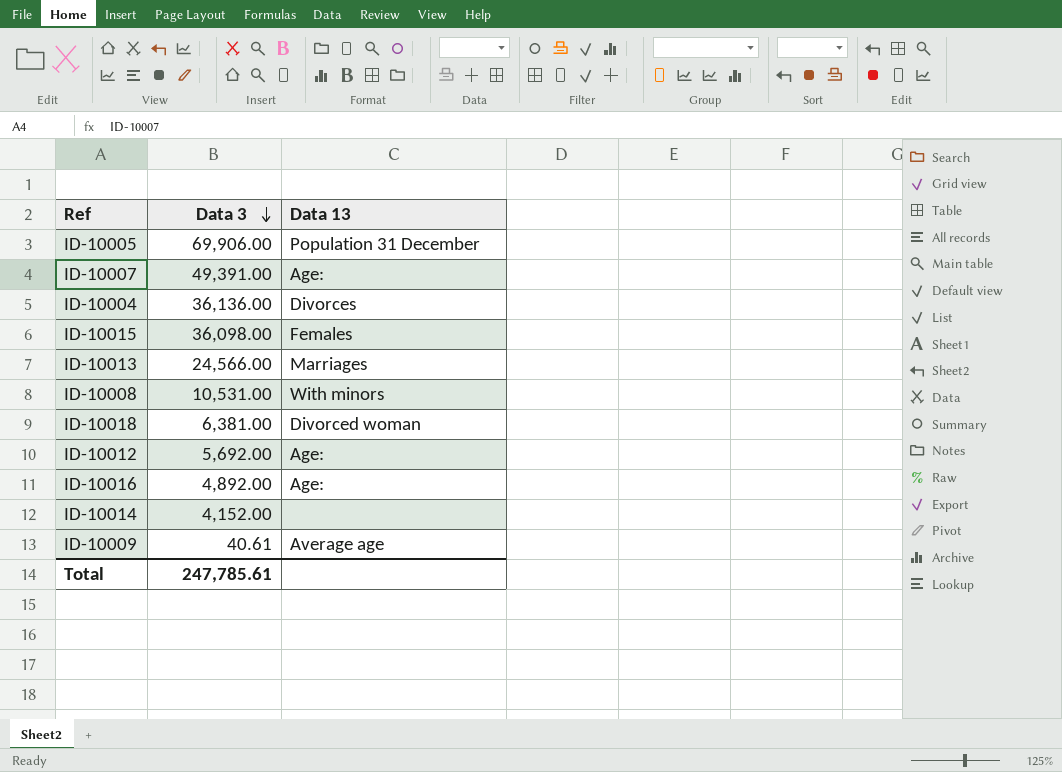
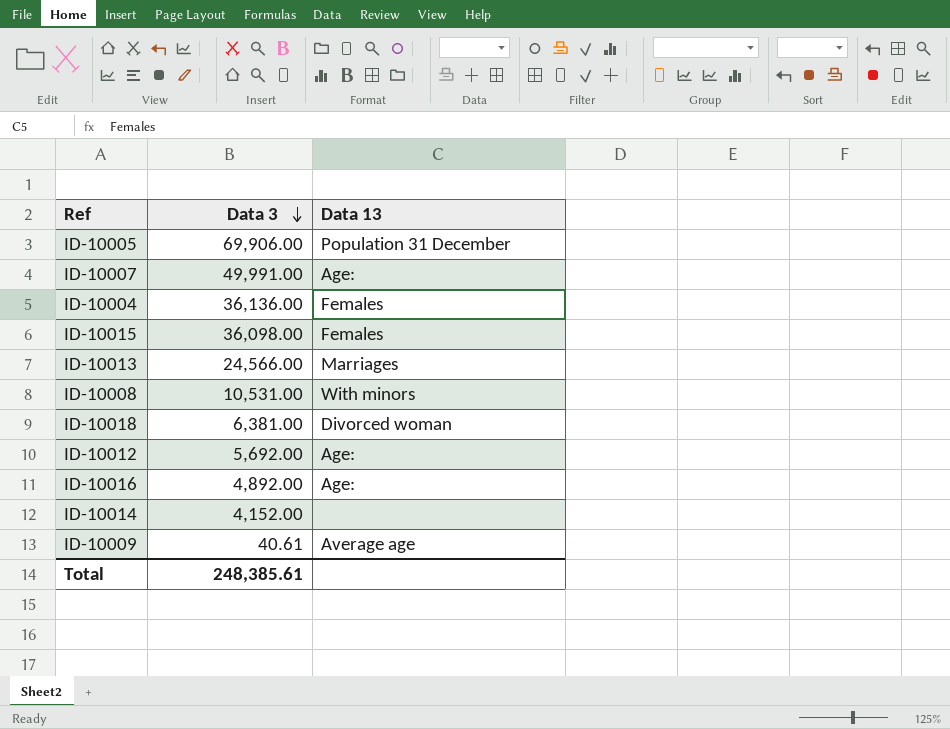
ID-10007 | Data 3: 49,391.00 -> 49,991.00
ID-10004 | Data 13: Divorces -> Females
Total | Data 3: 247,785.61 -> 248,385.61

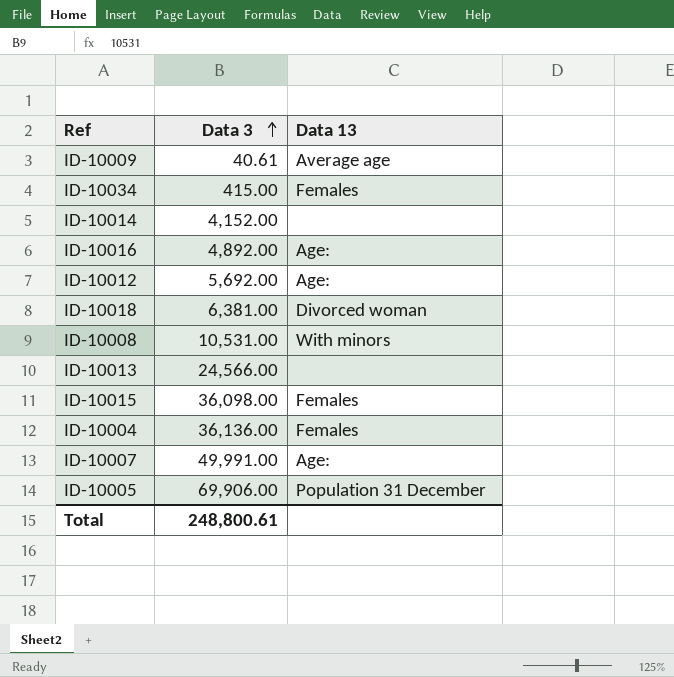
row order: Data 3 descending -> Data 3 ascending
row ID-10034: none -> 415.00 | Females
ID-10013 | Data 13: Marriages -> none
Total | Data 3: 248,385.61 -> 248,800.61

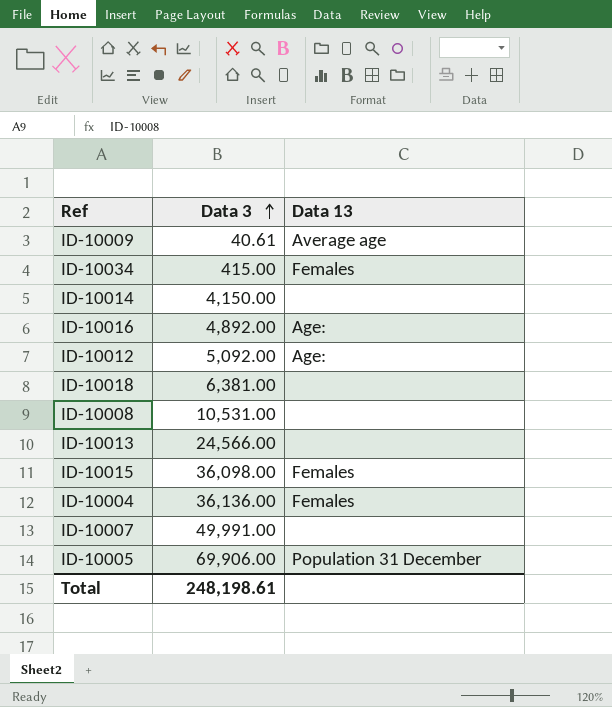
ID-10014 | Data 3: 4,152.00 -> 4,150.00
ID-10012 | Data 3: 5,692.00 -> 5,092.00
ID-10018 | Data 13: Divorced woman -> none
ID-10008 | Data 13: With minors -> none
ID-10007 | Data 13: Age: -> none
Total | Data 3: 248,800.61 -> 248,198.61

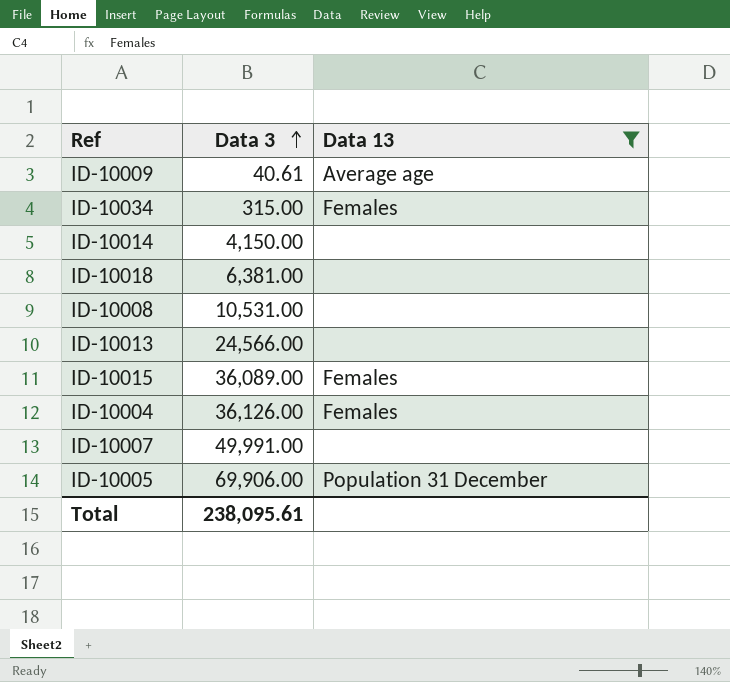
filter: none -> Data 13 != Age:
ID-10034 | Data 3: 415.00 -> 315.00
ID-10015 | Data 3: 36,098.00 -> 36,089.00
ID-10004 | Data 3: 36,136.00 -> 36,126.00
Total | Data 3: 248,198.61 -> 238,095.61

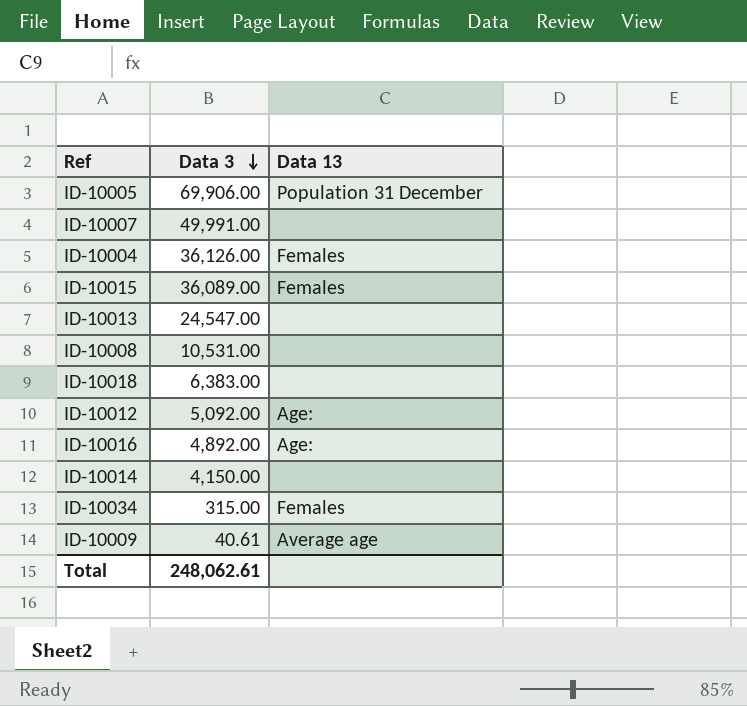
filter: Data 13 != Age: -> none
row order: Data 3 ascending -> Data 3 descending
ID-10013 | Data 3: 24,566.00 -> 24,547.00
ID-10018 | Data 3: 6,381.00 -> 6,383.00
Total | Data 3: 238,095.61 -> 248,062.61

